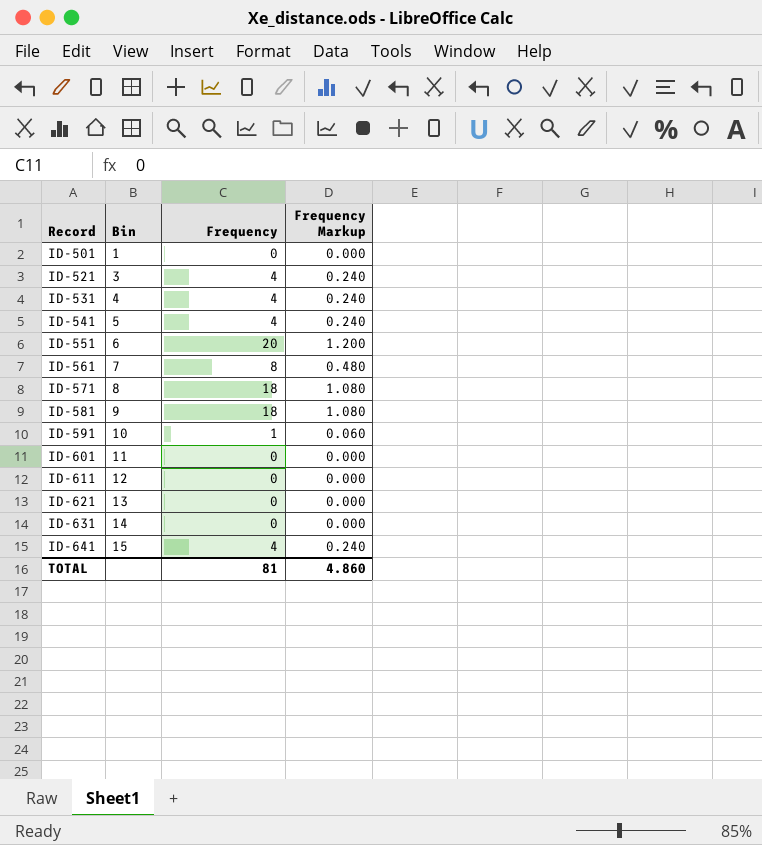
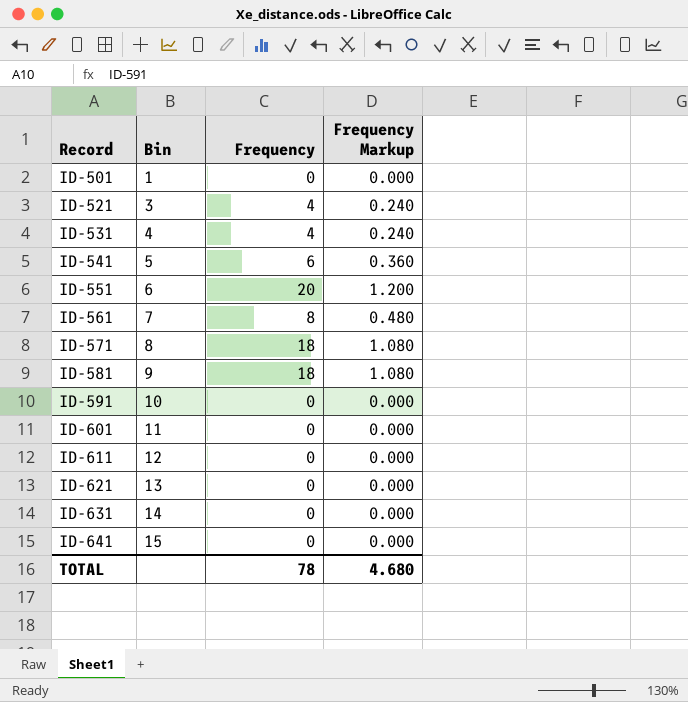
ID-541 | Frequency: 4 -> 6
ID-541 | Frequency Markup: 0.240 -> 0.360
ID-591 | Frequency: 1 -> 0
ID-591 | Frequency Markup: 0.060 -> 0.000
ID-641 | Frequency: 4 -> 0
ID-641 | Frequency Markup: 0.240 -> 0.000
TOTAL | Frequency: 81 -> 78
TOTAL | Frequency Markup: 4.860 -> 4.680

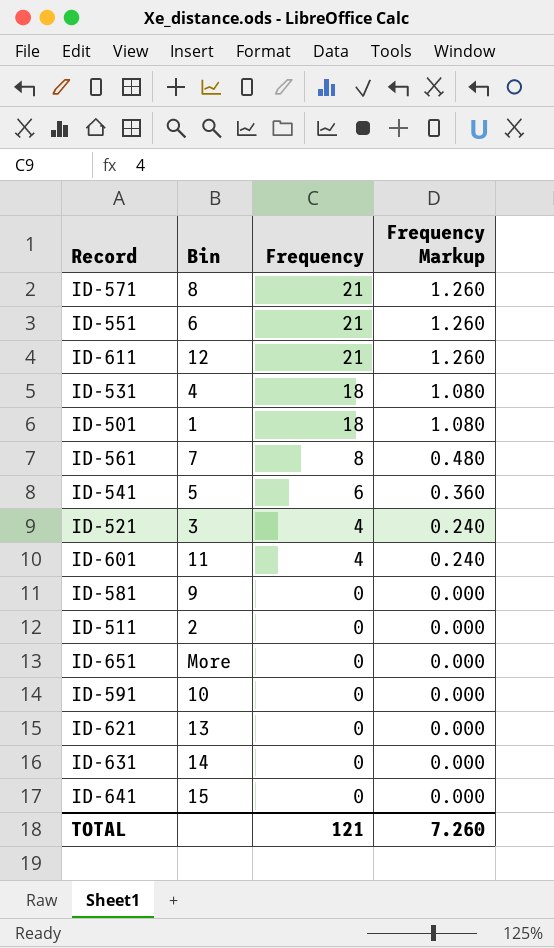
row order: Record ascending -> Frequency descending
ID-571 | Frequency: 18 -> 21
ID-571 | Frequency Markup: 1.080 -> 1.260
ID-551 | Frequency: 20 -> 21
ID-551 | Frequency Markup: 1.200 -> 1.260
ID-611 | Frequency: 0 -> 21
ID-611 | Frequency Markup: 0.000 -> 1.260
ID-531 | Frequency: 4 -> 18
ID-531 | Frequency Markup: 0.240 -> 1.080
ID-501 | Frequency: 0 -> 18
ID-501 | Frequency Markup: 0.000 -> 1.080
ID-601 | Frequency: 0 -> 4
ID-601 | Frequency Markup: 0.000 -> 0.240
ID-581 | Frequency: 18 -> 0
ID-581 | Frequency Markup: 1.080 -> 0.000
row ID-511: none -> 2 | 0 | 0.000
row ID-651: none -> More | 0 | 0.000
TOTAL | Frequency: 78 -> 121
TOTAL | Frequency Markup: 4.680 -> 7.260

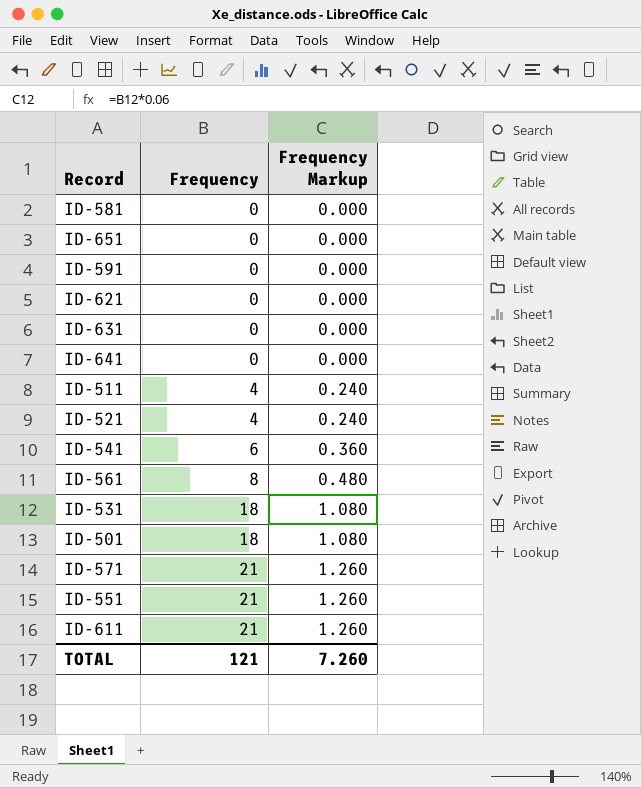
row order: Frequency descending -> Frequency ascending
column Bin | position: 2 -> none
row ID-601: 11 | 4 | 0.240 -> none
ID-511 | Frequency: 0 -> 4
ID-511 | Frequency Markup: 0.000 -> 0.240

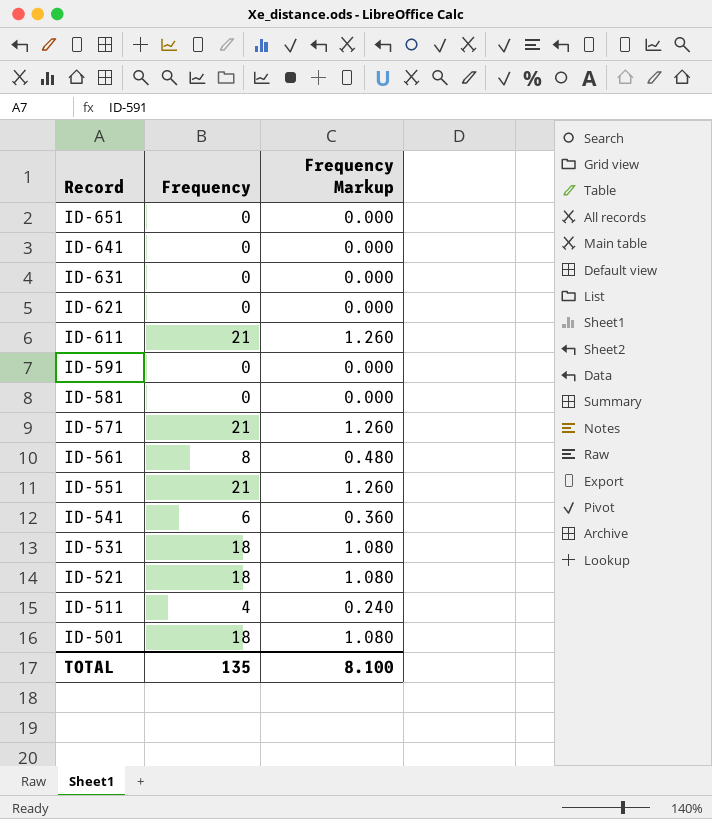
row order: Frequency ascending -> Record descending
ID-521 | Frequency: 4 -> 18
ID-521 | Frequency Markup: 0.240 -> 1.080
TOTAL | Frequency: 121 -> 135
TOTAL | Frequency Markup: 7.260 -> 8.100

